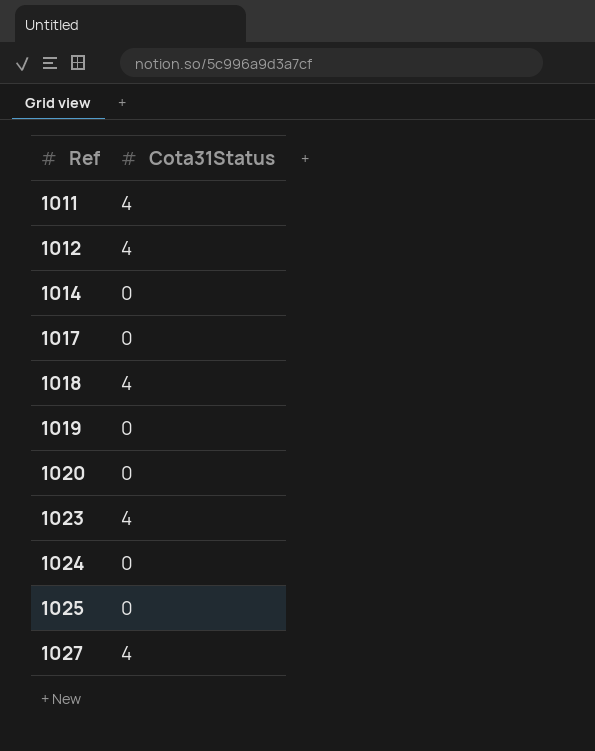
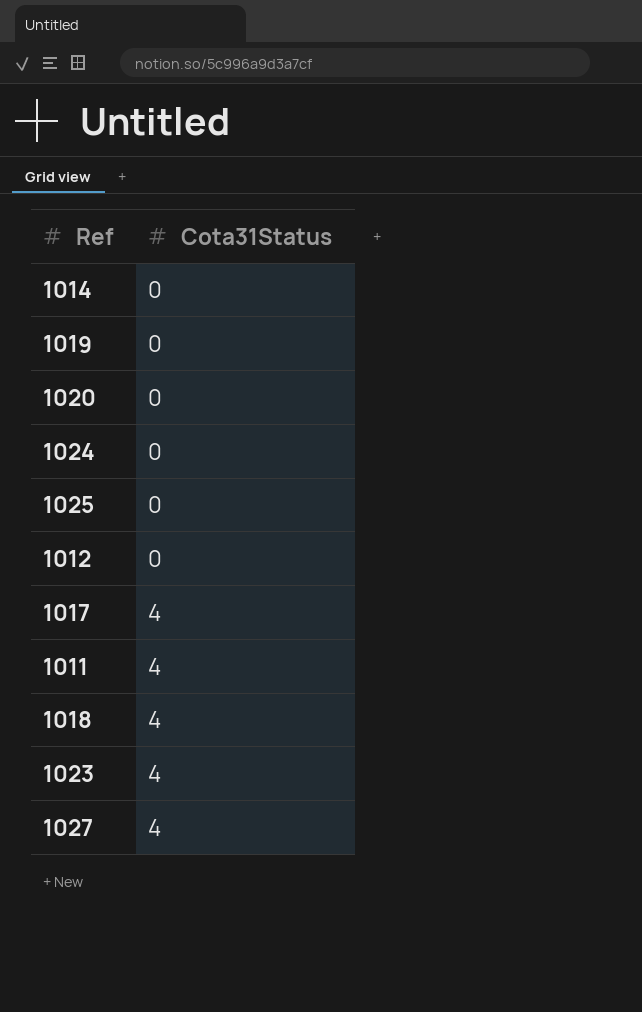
row order: Ref ascending -> Cota31Status ascending
1012 | Cota31Status: 4 -> 0
1017 | Cota31Status: 0 -> 4

